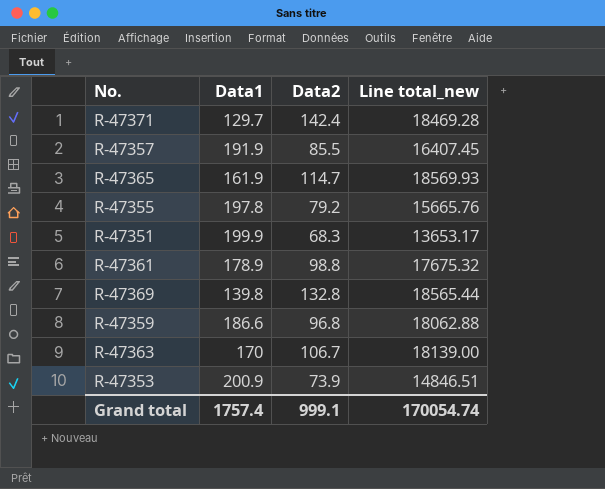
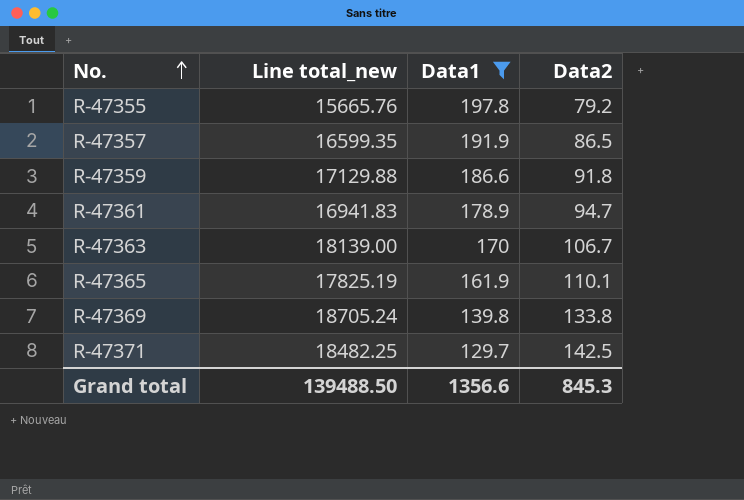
filter: none -> Data1 <= 197.8
row order: none -> No. ascending
column Line total_new | position: 4 -> 2
R-47357 | Line total_new: 16407.45 -> 16599.35
R-47357 | Data2: 85.5 -> 86.5
R-47359 | Line total_new: 18062.88 -> 17129.88
R-47359 | Data2: 96.8 -> 91.8
R-47361 | Line total_new: 17675.32 -> 16941.83
R-47361 | Data2: 98.8 -> 94.7
R-47365 | Line total_new: 18569.93 -> 17825.19
R-47365 | Data2: 114.7 -> 110.1
R-47369 | Line total_new: 18565.44 -> 18705.24
R-47369 | Data2: 132.8 -> 133.8
R-47371 | Line total_new: 18469.28 -> 18482.25
R-47371 | Data2: 142.4 -> 142.5
Grand total | Line total_new: 170054.74 -> 139488.50
Grand total | Data1: 1757.4 -> 1356.6
Grand total | Data2: 999.1 -> 845.3

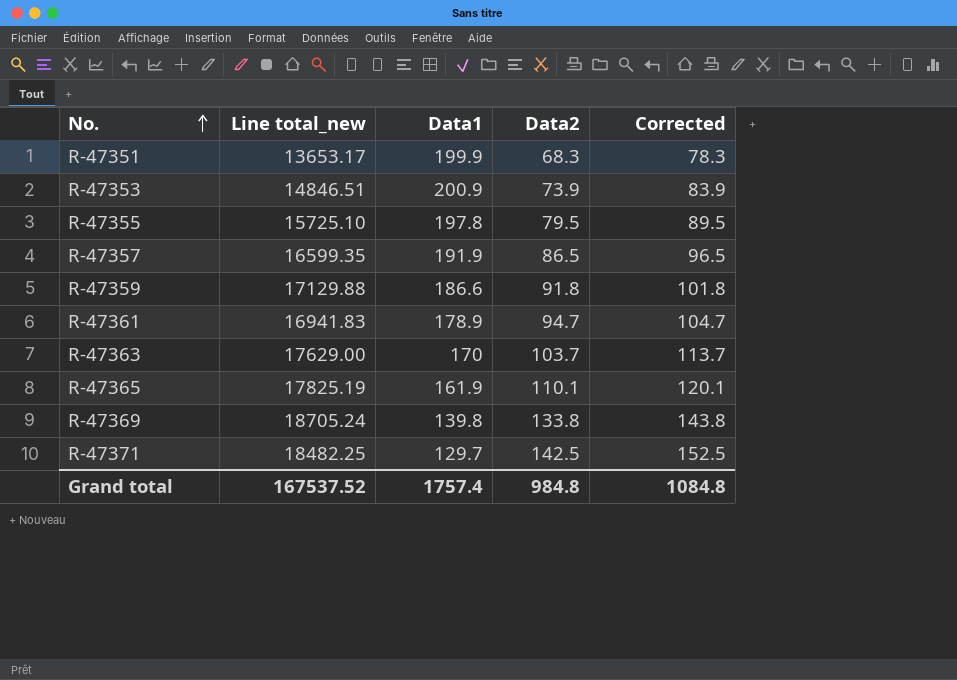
filter: Data1 <= 197.8 -> none
column Corrected | formula: none -> [Data2] + 10
R-47355 | Line total_new: 15665.76 -> 15725.10
R-47355 | Data2: 79.2 -> 79.5
R-47363 | Line total_new: 18139.00 -> 17629.00
R-47363 | Data2: 106.7 -> 103.7
Grand total | Line total_new: 139488.50 -> 167537.52
Grand total | Data1: 1356.6 -> 1757.4
Grand total | Data2: 845.3 -> 984.8

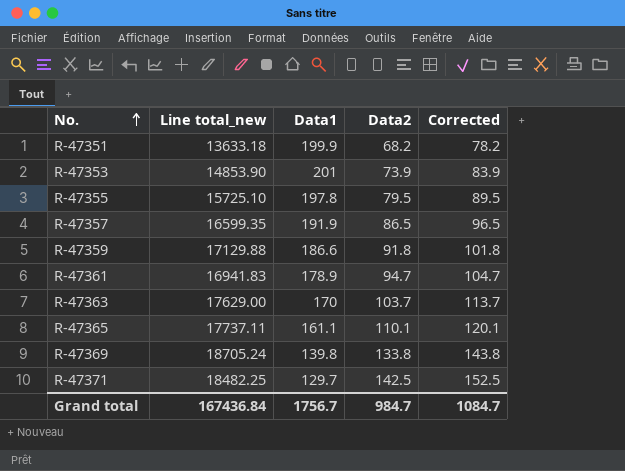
R-47351 | Line total_new: 13653.17 -> 13633.18
R-47351 | Data2: 68.3 -> 68.2
R-47351 | Corrected: 78.3 -> 78.2
R-47353 | Line total_new: 14846.51 -> 14853.90
R-47353 | Data1: 200.9 -> 201
R-47365 | Line total_new: 17825.19 -> 17737.11
R-47365 | Data1: 161.9 -> 161.1
Grand total | Line total_new: 167537.52 -> 167436.84
Grand total | Data1: 1757.4 -> 1756.7
Grand total | Data2: 984.8 -> 984.7
Grand total | Corrected: 1084.8 -> 1084.7

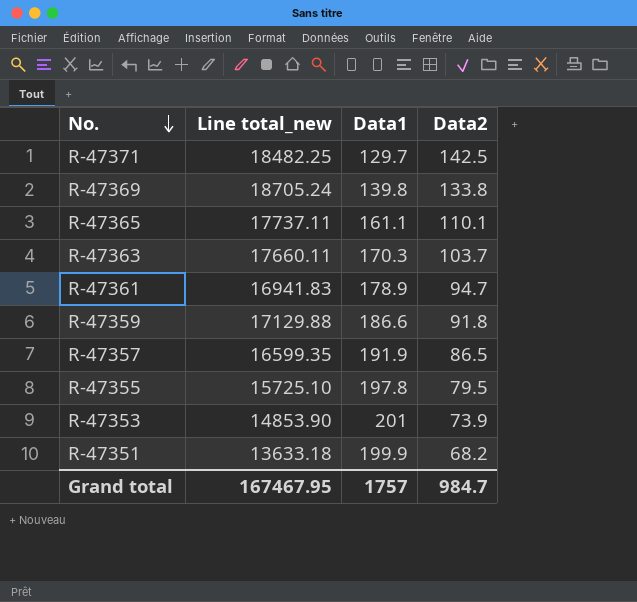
row order: No. ascending -> No. descending
column Corrected | formula: [Data2] + 10 -> none
R-47363 | Line total_new: 17629.00 -> 17660.11
R-47363 | Data1: 170 -> 170.3
Grand total | Line total_new: 167436.84 -> 167467.95
Grand total | Data1: 1756.7 -> 1757

